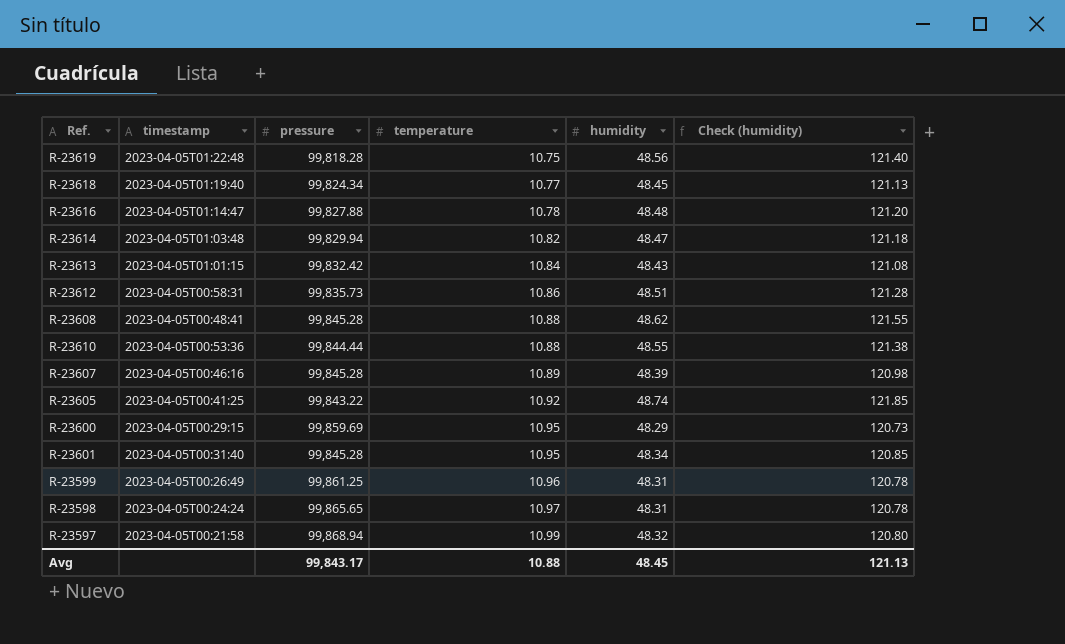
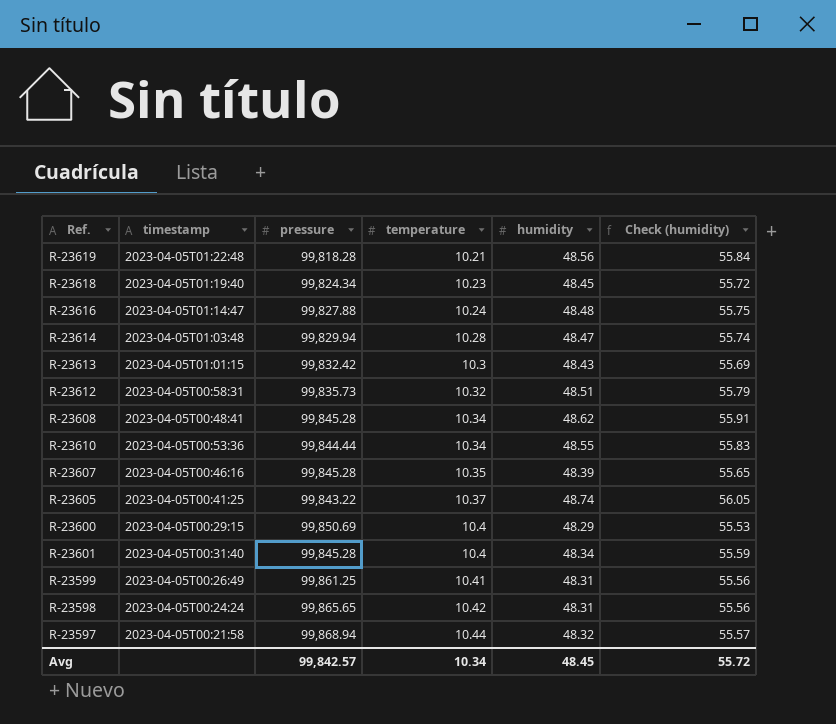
column Check (humidity) | formula: [humidity] * 2.5 -> [humidity] * 1.15
R-23619 | temperature: 10.75 -> 10.21
R-23618 | temperature: 10.77 -> 10.23
R-23616 | temperature: 10.78 -> 10.24
R-23614 | temperature: 10.82 -> 10.28
R-23613 | temperature: 10.84 -> 10.3
R-23612 | temperature: 10.86 -> 10.32
R-23608 | temperature: 10.88 -> 10.34
R-23610 | temperature: 10.88 -> 10.34
R-23607 | temperature: 10.89 -> 10.35
R-23605 | temperature: 10.92 -> 10.37
R-23600 | pressure: 99,859.69 -> 99,850.69
R-23600 | temperature: 10.95 -> 10.4
R-23601 | temperature: 10.95 -> 10.4
R-23599 | temperature: 10.96 -> 10.41
R-23598 | temperature: 10.97 -> 10.42
R-23597 | temperature: 10.99 -> 10.44
Avg | pressure: 99,843.17 -> 99,842.57
Avg | temperature: 10.88 -> 10.34
Avg | Check (humidity): 121.13 -> 55.72

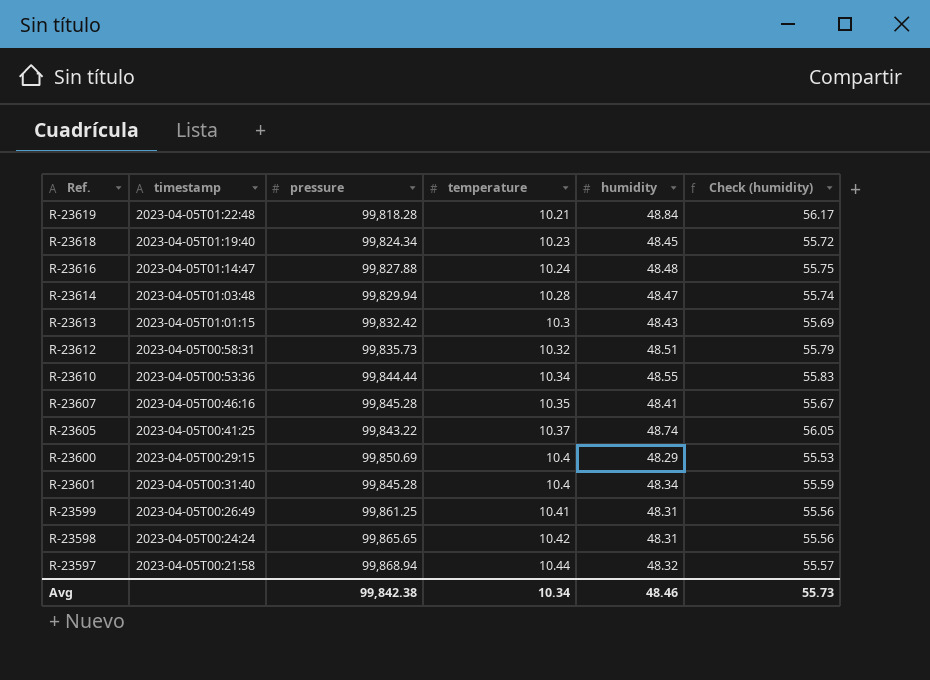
row R-23608: 2023-04-05T00:48:41 | 99,845.28 | 10.34 | 48.62 | 55.91 -> none
R-23619 | humidity: 48.56 -> 48.84
R-23619 | Check (humidity): 55.84 -> 56.17
R-23607 | humidity: 48.39 -> 48.41
R-23607 | Check (humidity): 55.65 -> 55.67
Avg | pressure: 99,842.57 -> 99,842.38
Avg | humidity: 48.45 -> 48.46
Avg | Check (humidity): 55.72 -> 55.73

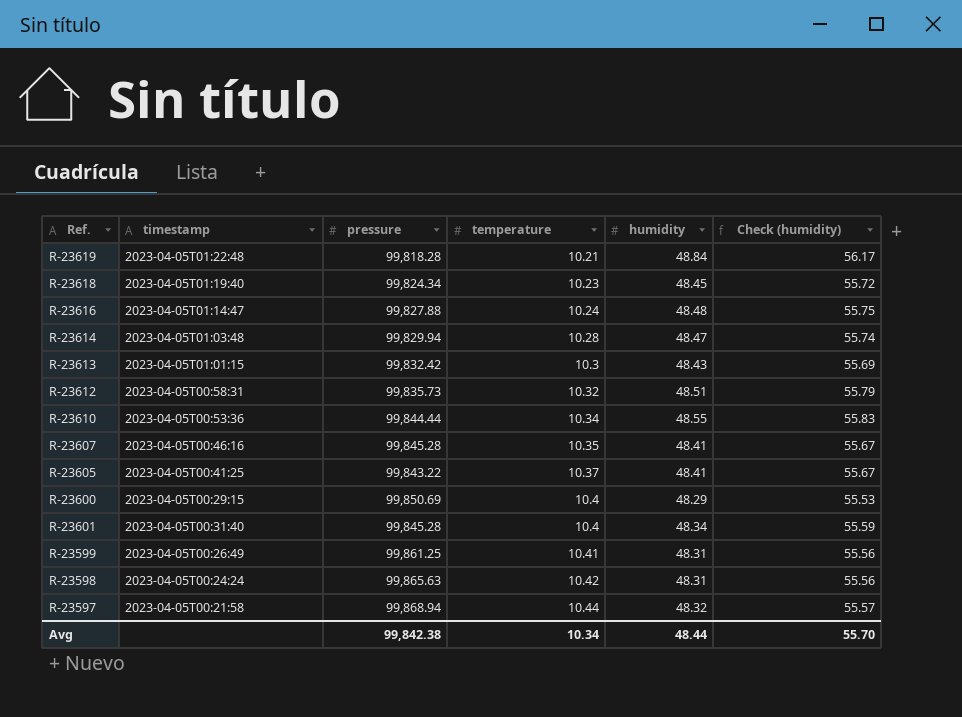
R-23605 | humidity: 48.74 -> 48.41
R-23605 | Check (humidity): 56.05 -> 55.67
R-23598 | pressure: 99,865.65 -> 99,865.63
Avg | humidity: 48.46 -> 48.44
Avg | Check (humidity): 55.73 -> 55.70

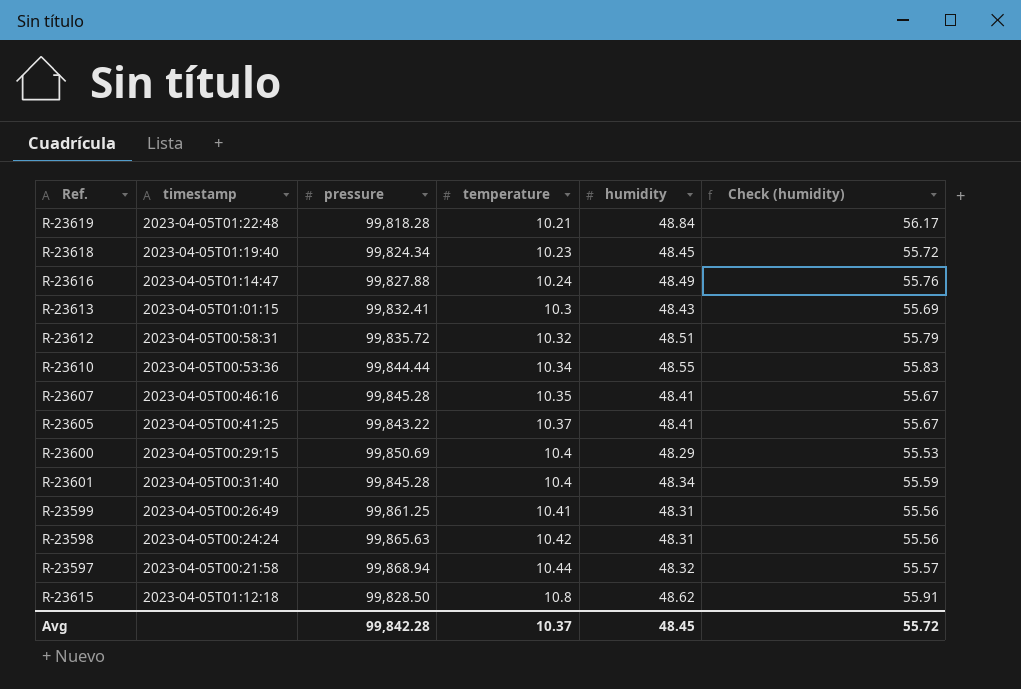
row R-23614: 2023-04-05T01:03:48 | 99,829.94 | 10.28 | 48.47 | 55.74 -> none
R-23616 | humidity: 48.48 -> 48.49
R-23616 | Check (humidity): 55.75 -> 55.76
R-23613 | pressure: 99,832.42 -> 99,832.41
R-23612 | pressure: 99,835.73 -> 99,835.72
row R-23615: none -> 2023-04-05T01:12:18 | 99,828.50 | 10.8 | 48.62 | 55.91
Avg | pressure: 99,842.38 -> 99,842.28
Avg | temperature: 10.34 -> 10.37
Avg | humidity: 48.44 -> 48.45
Avg | Check (humidity): 55.70 -> 55.72

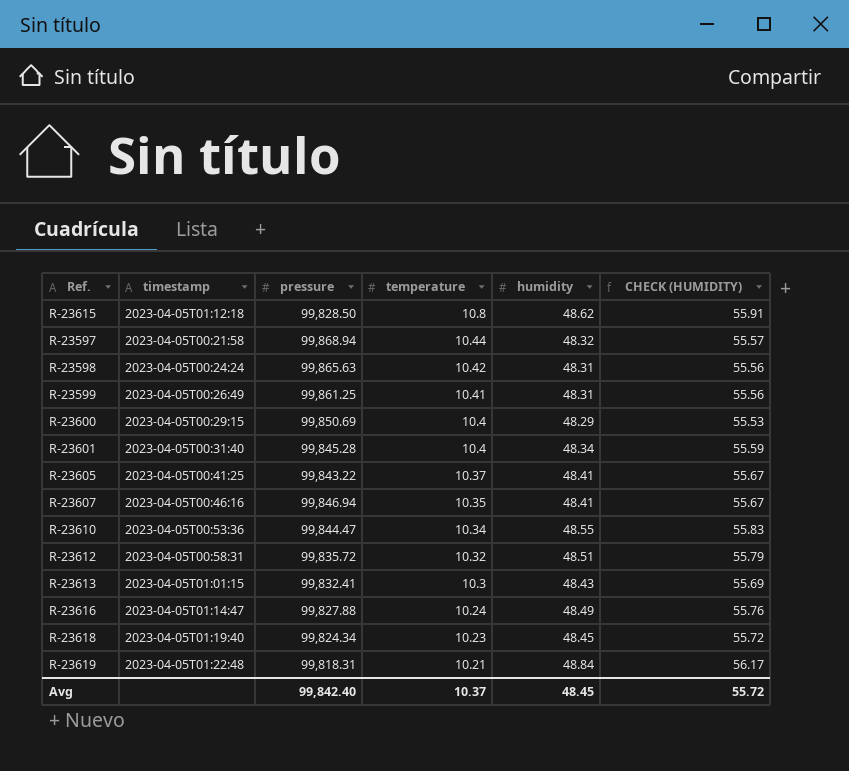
row order: temperature ascending -> temperature descending
column name: Check (humidity) -> CHECK (HUMIDITY)
R-23607 | pressure: 99,845.28 -> 99,846.94
R-23610 | pressure: 99,844.44 -> 99,844.47
R-23619 | pressure: 99,818.28 -> 99,818.31
Avg | pressure: 99,842.28 -> 99,842.40

